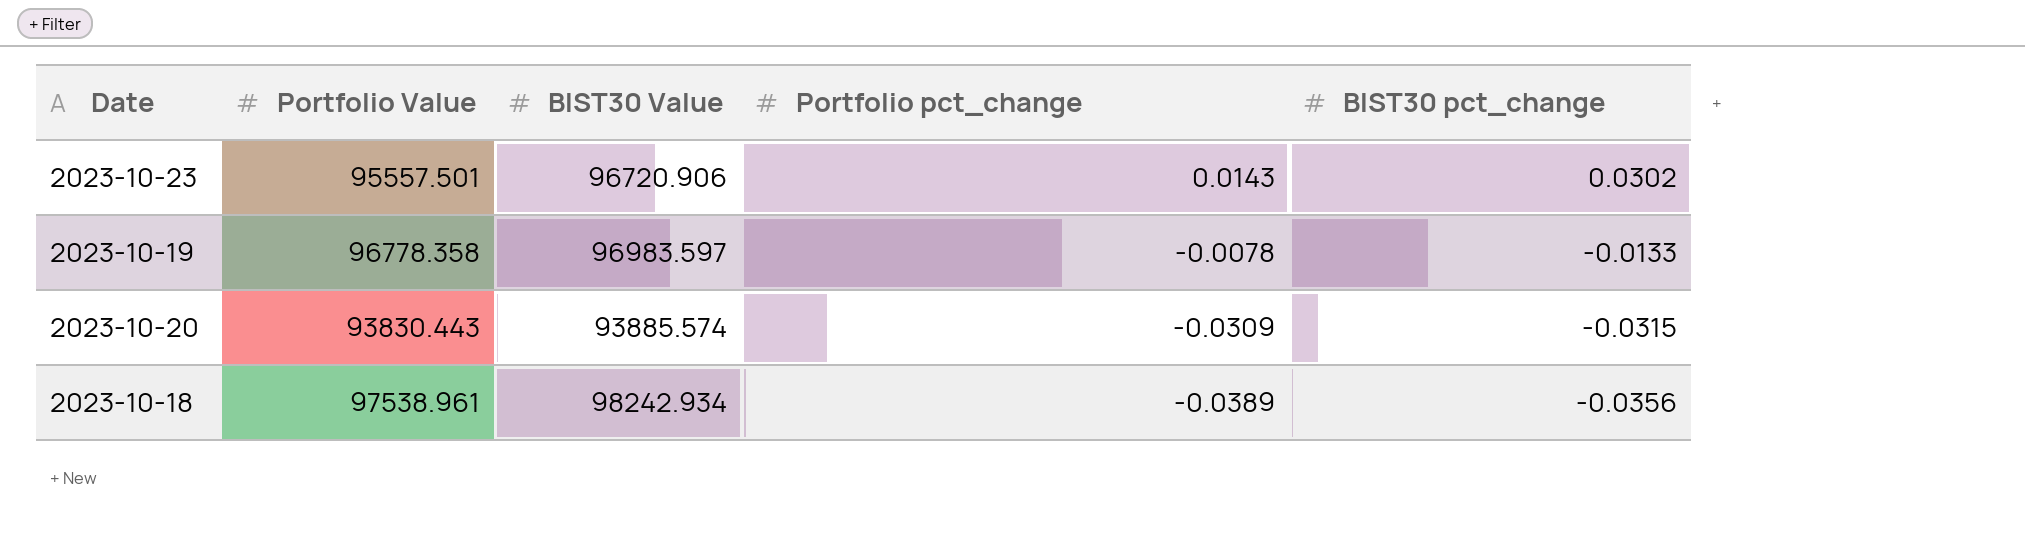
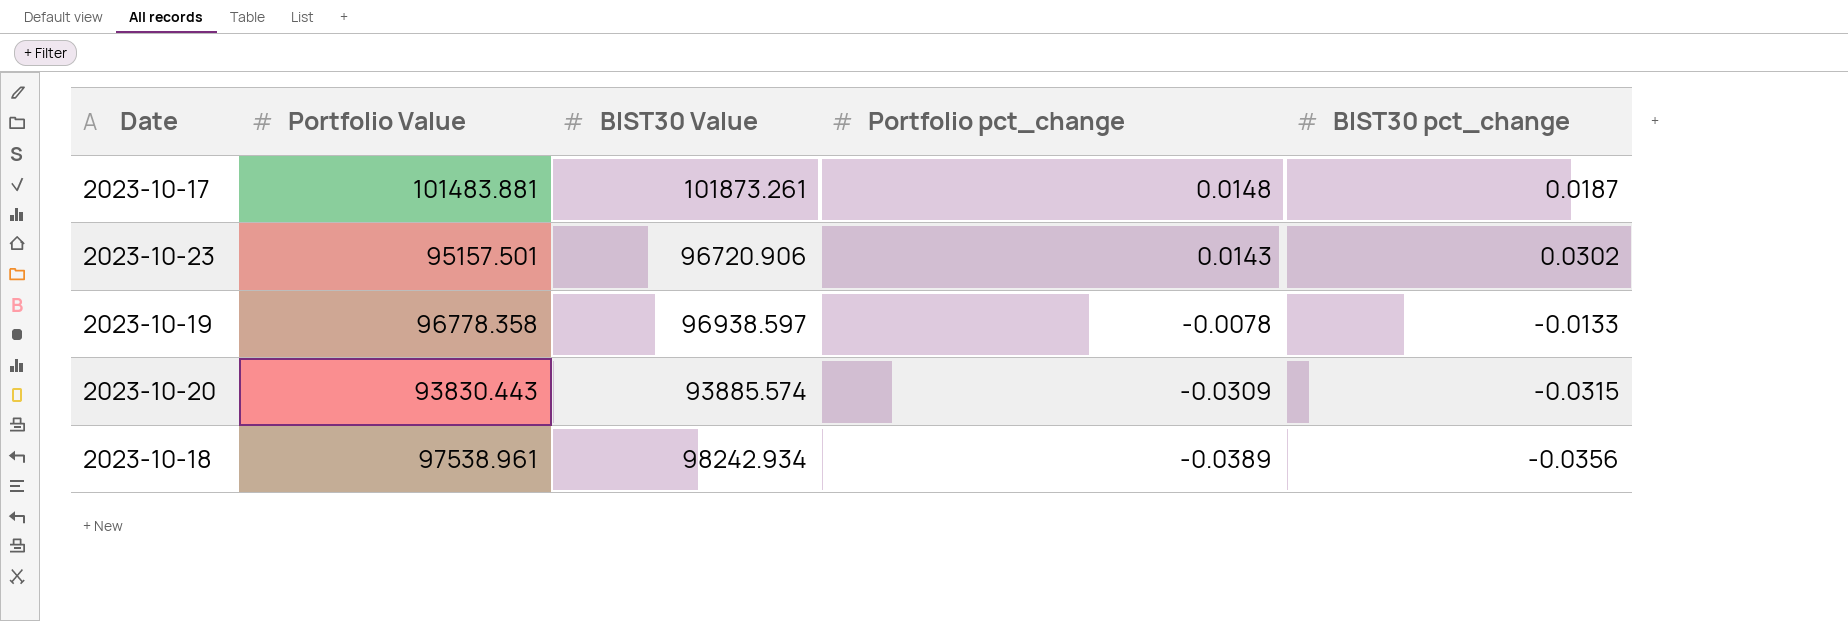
row 2023-10-17: none -> 101483.881 | 101873.261 | 0.0148 | 0.0187
2023-10-23 | Portfolio Value: 95557.501 -> 95157.501
2023-10-19 | BIST30 Value: 96983.597 -> 96938.597

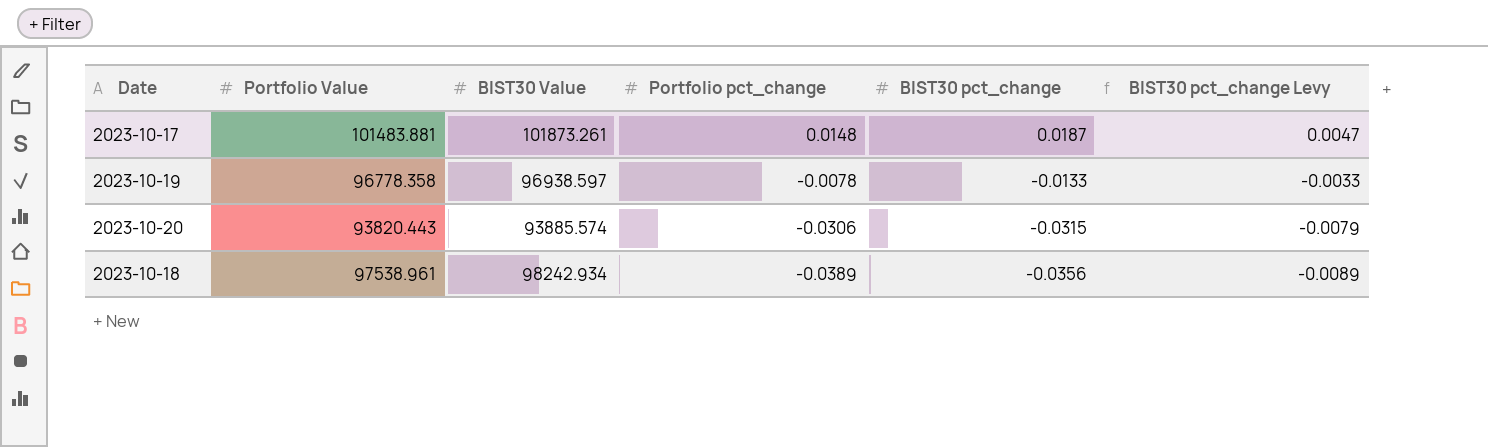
column BIST30 pct_change Levy | formula: none -> [BIST30 pct_change] * 0.25
row 2023-10-23: 95157.501 | 96720.906 | 0.0143 | 0.0302 -> none
2023-10-20 | Portfolio Value: 93830.443 -> 93820.443
2023-10-20 | Portfolio pct_change: -0.0309 -> -0.0306

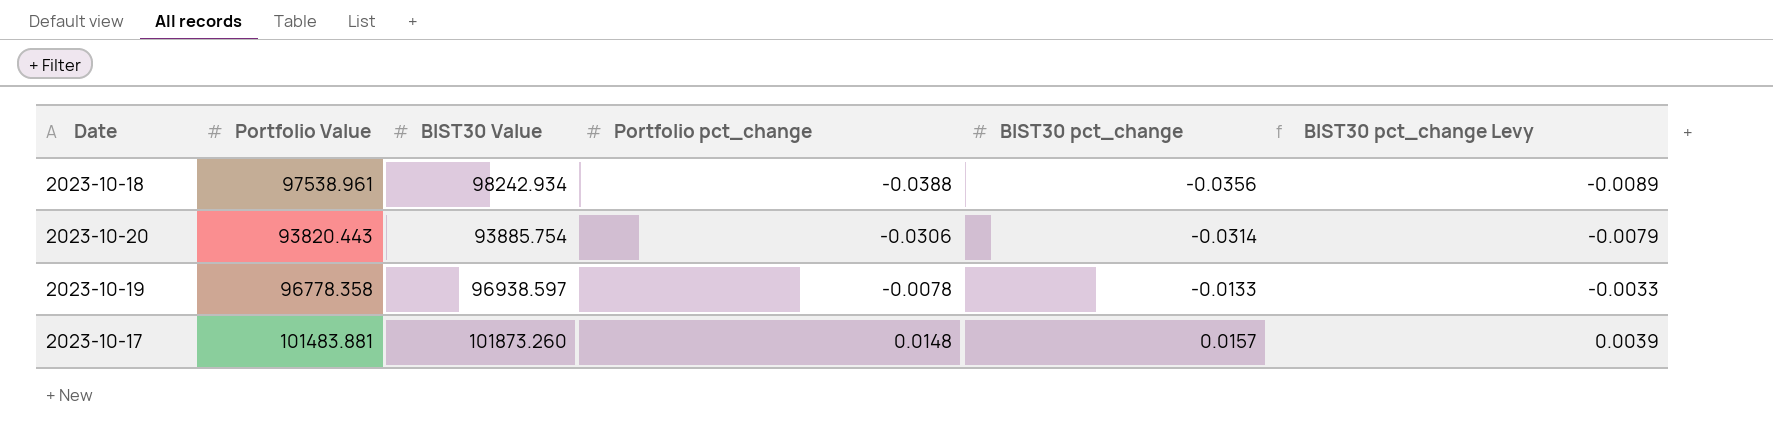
row order: Portfolio pct_change descending -> Portfolio pct_change ascending
2023-10-18 | Portfolio pct_change: -0.0389 -> -0.0388
2023-10-20 | BIST30 Value: 93885.574 -> 93885.754
2023-10-20 | BIST30 pct_change: -0.0315 -> -0.0314
2023-10-17 | BIST30 Value: 101873.261 -> 101873.260
2023-10-17 | BIST30 pct_change: 0.0187 -> 0.0157
2023-10-17 | BIST30 pct_change Levy: 0.0047 -> 0.0039

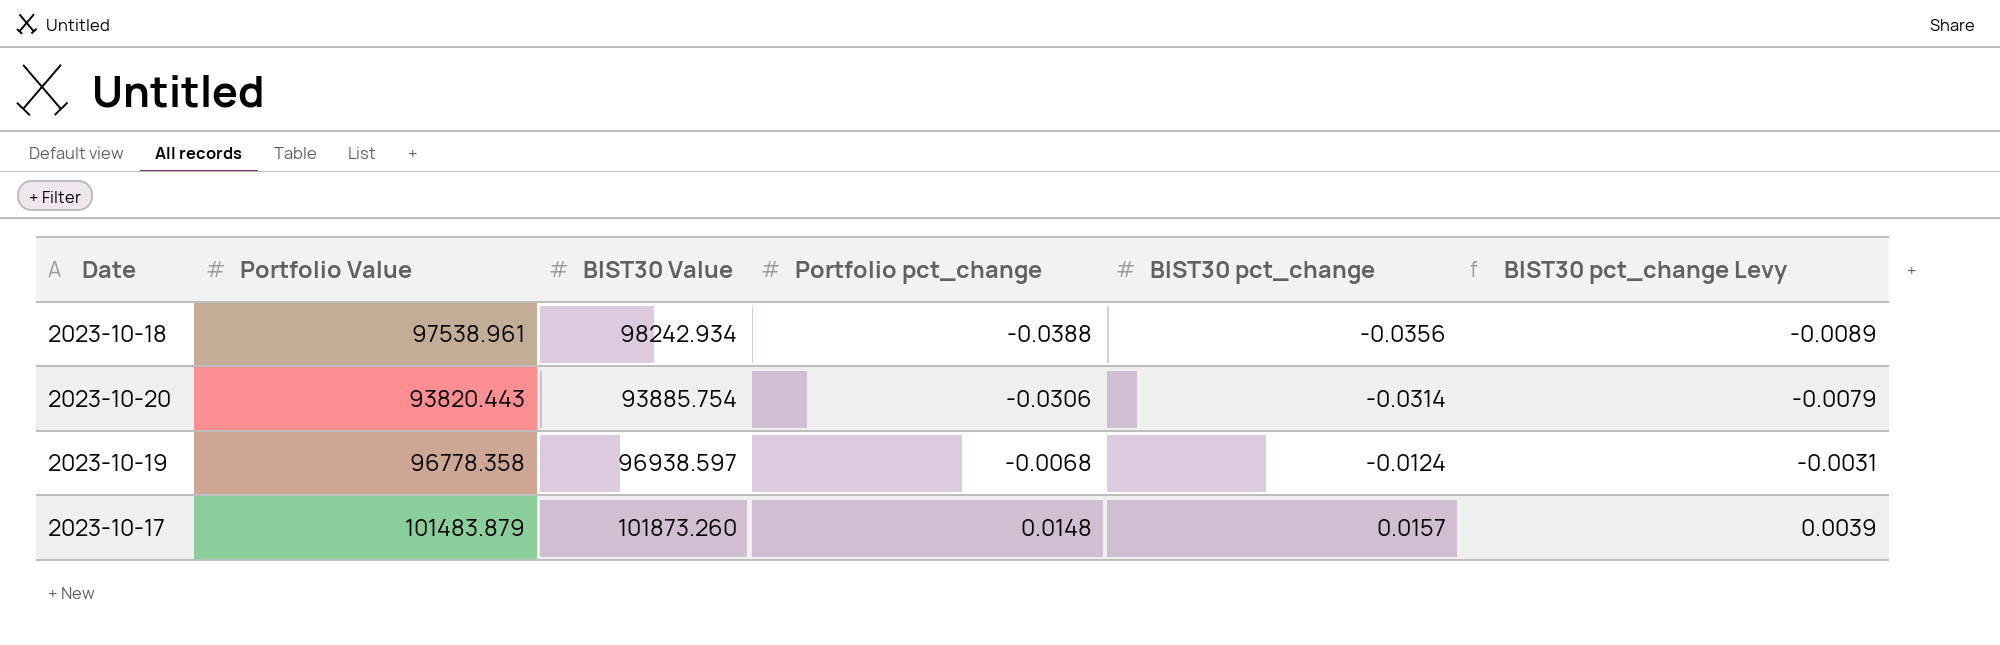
2023-10-19 | Portfolio pct_change: -0.0078 -> -0.0068
2023-10-19 | BIST30 pct_change: -0.0133 -> -0.0124
2023-10-19 | BIST30 pct_change Levy: -0.0033 -> -0.0031
2023-10-17 | Portfolio Value: 101483.881 -> 101483.879

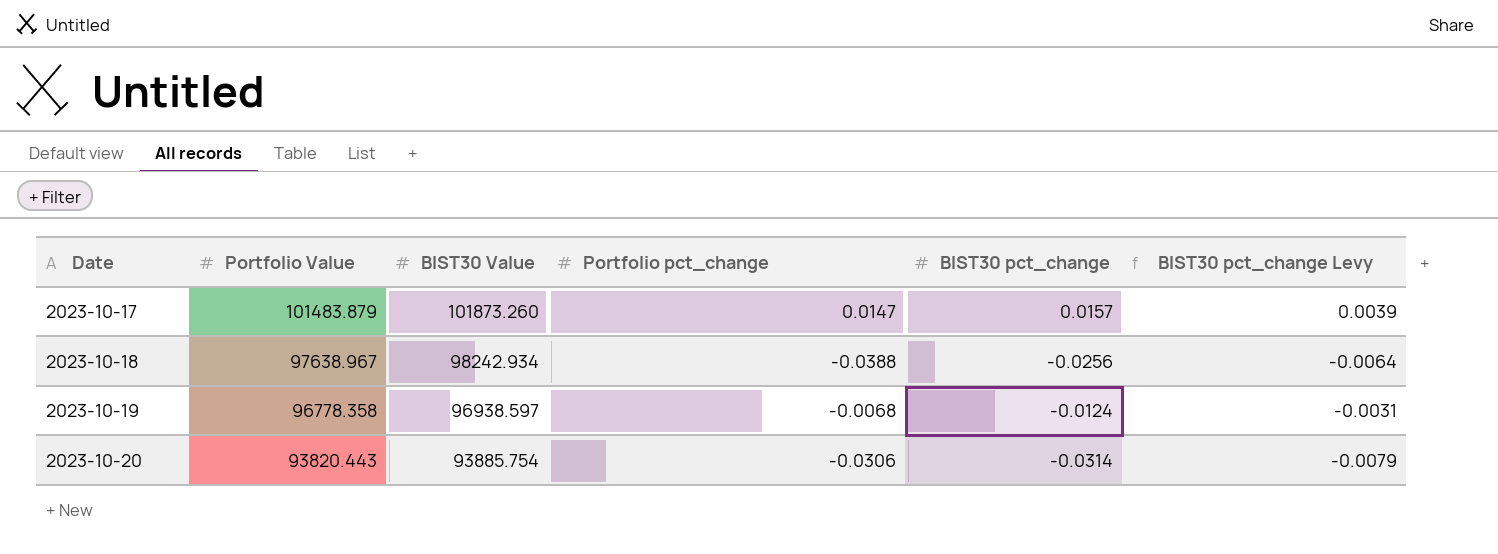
row order: Portfolio pct_change ascending -> Date ascending
2023-10-17 | Portfolio pct_change: 0.0148 -> 0.0147
2023-10-18 | Portfolio Value: 97538.961 -> 97638.967
2023-10-18 | BIST30 pct_change: -0.0356 -> -0.0256
2023-10-18 | BIST30 pct_change Levy: -0.0089 -> -0.0064

